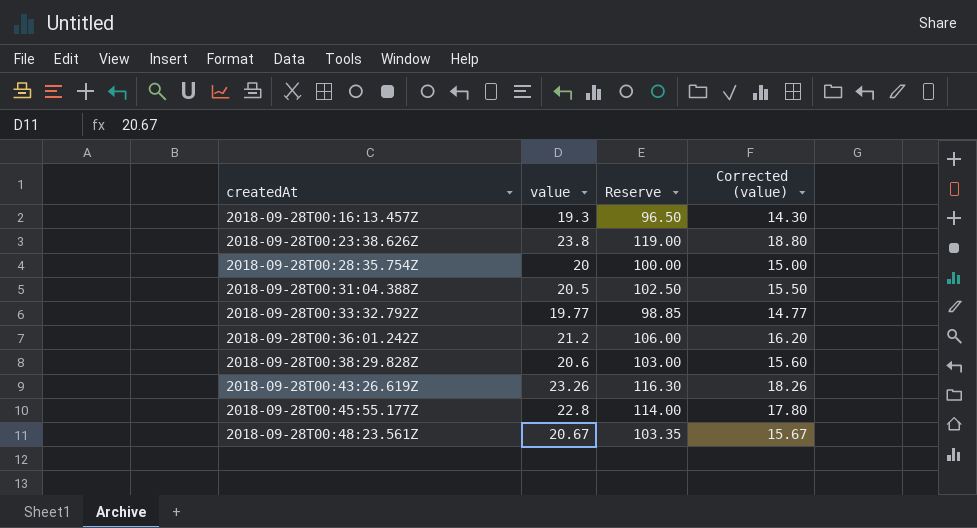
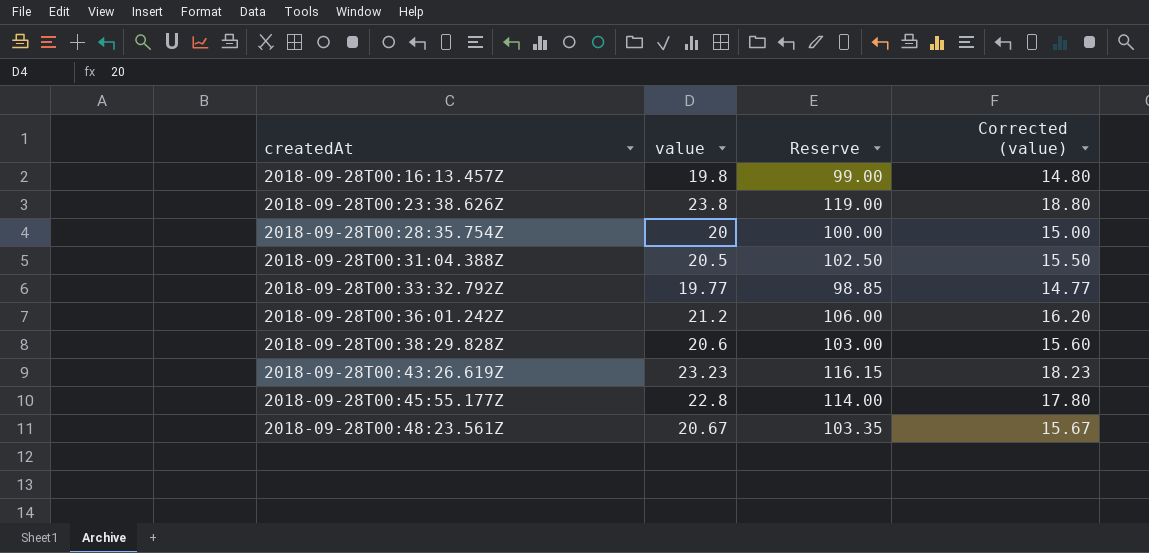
2018-09-28T00:16:13.457Z | value: 19.3 -> 19.8
2018-09-28T00:16:13.457Z | Reserve: 96.50 -> 99.00
2018-09-28T00:16:13.457Z | Corrected (value): 14.30 -> 14.80
2018-09-28T00:43:26.619Z | value: 23.26 -> 23.23
2018-09-28T00:43:26.619Z | Reserve: 116.30 -> 116.15
2018-09-28T00:43:26.619Z | Corrected (value): 18.26 -> 18.23

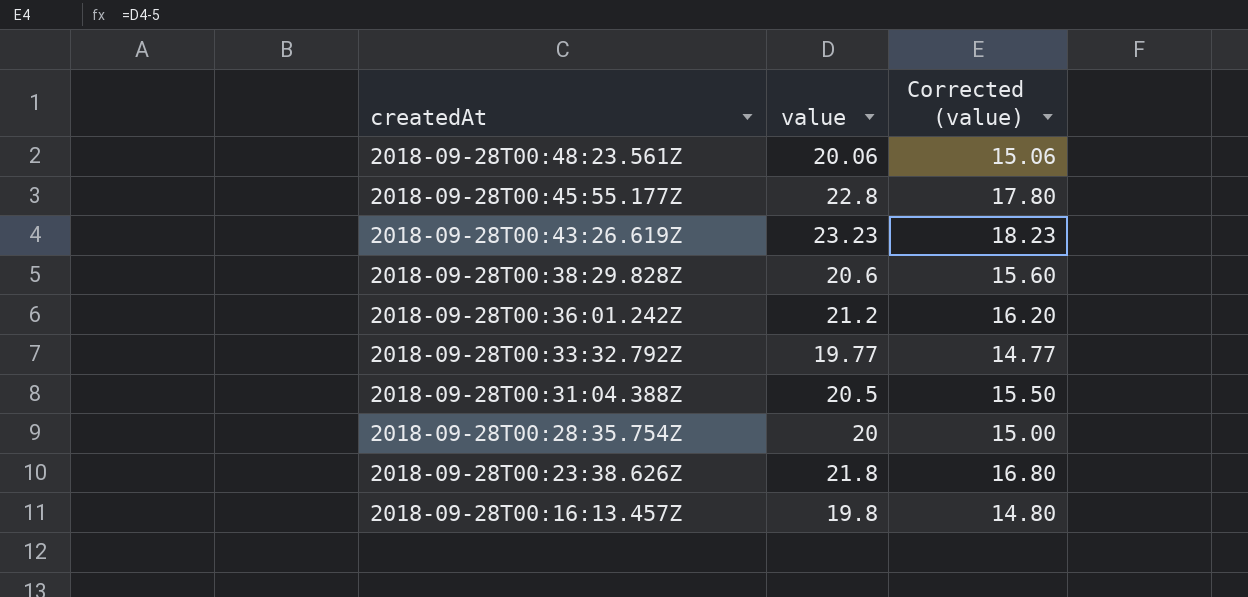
row order: createdAt ascending -> createdAt descending
column Reserve | formula: [value] * 5 -> none
2018-09-28T00:48:23.561Z | value: 20.67 -> 20.06
2018-09-28T00:48:23.561Z | Corrected (value): 15.67 -> 15.06
2018-09-28T00:23:38.626Z | value: 23.8 -> 21.8
2018-09-28T00:23:38.626Z | Corrected (value): 18.80 -> 16.80

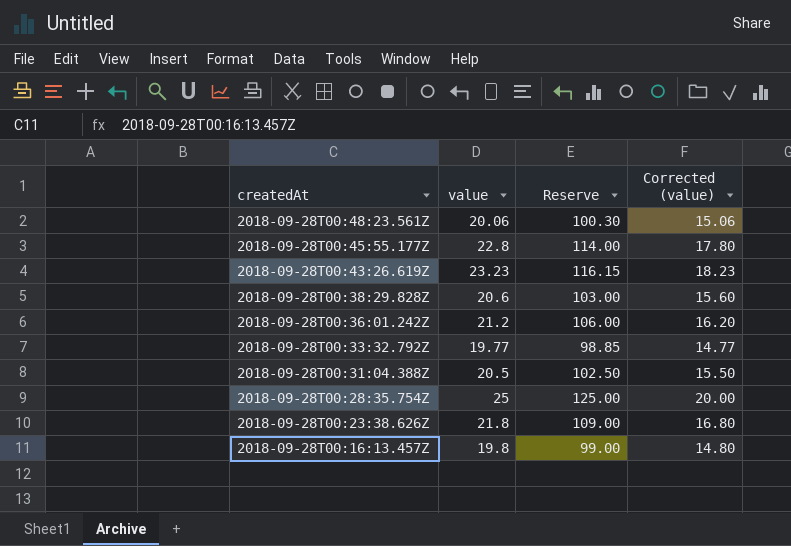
column Reserve | formula: none -> [value] * 5
2018-09-28T00:28:35.754Z | value: 20 -> 25
2018-09-28T00:28:35.754Z | Corrected (value): 15.00 -> 20.00

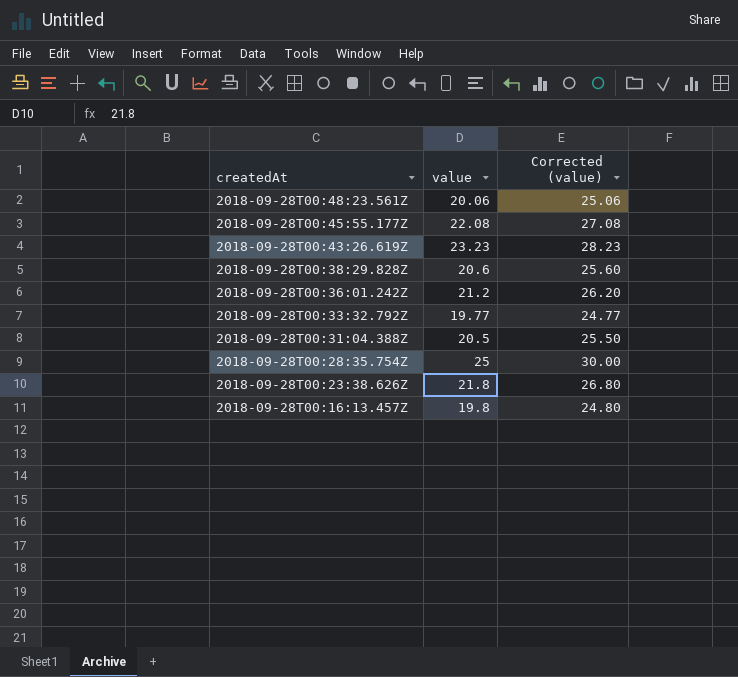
column Reserve | formula: [value] * 5 -> none
column Corrected (value) | formula: [value] - 5 -> [value] + 5
2018-09-28T00:45:55.177Z | value: 22.8 -> 22.08

